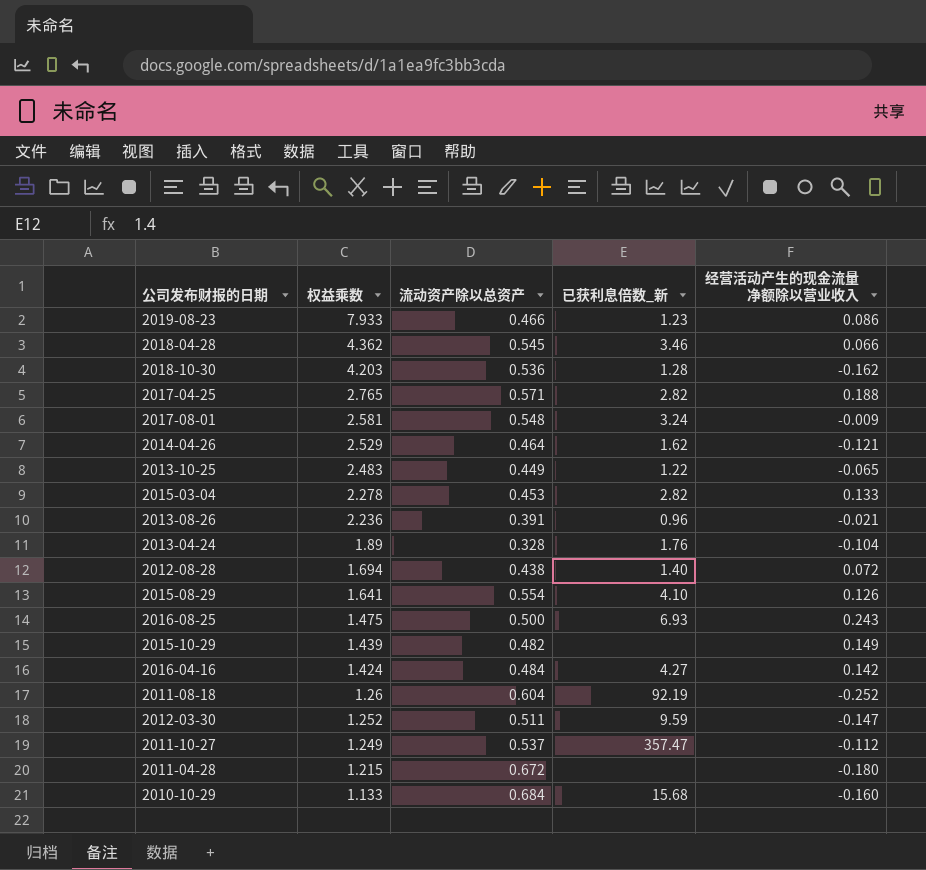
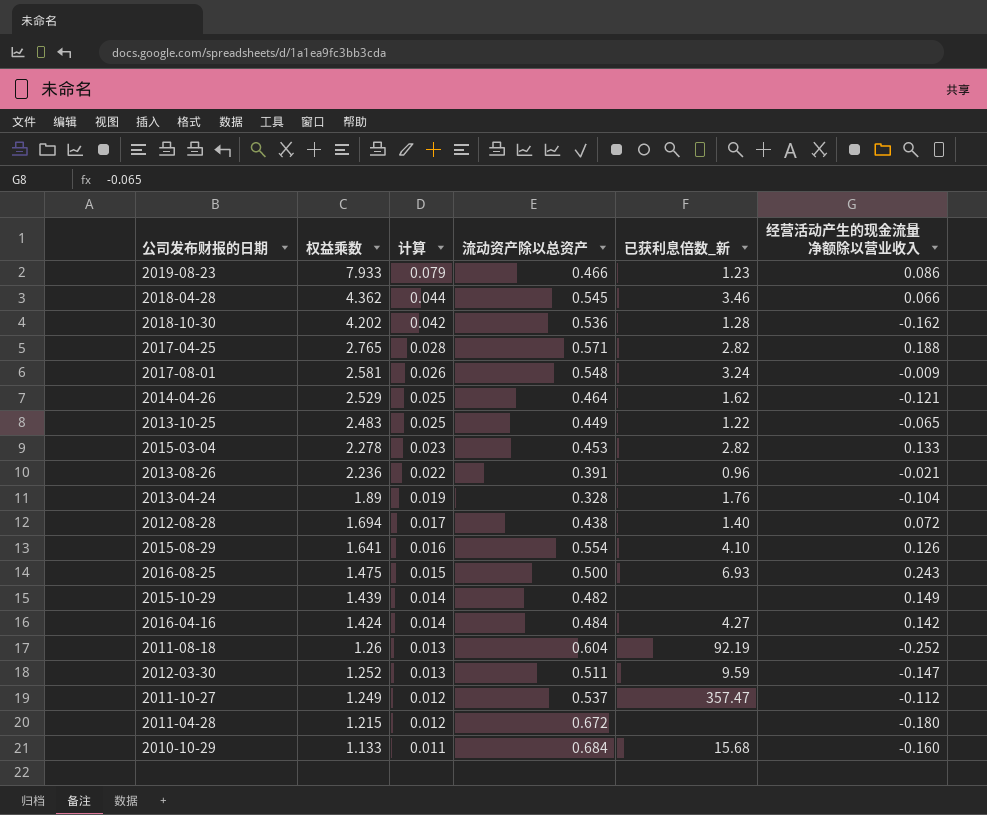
column 计算 | formula: none -> [权益乘数] * 0.01
2018-10-30 | 权益乘数: 4.203 -> 4.202

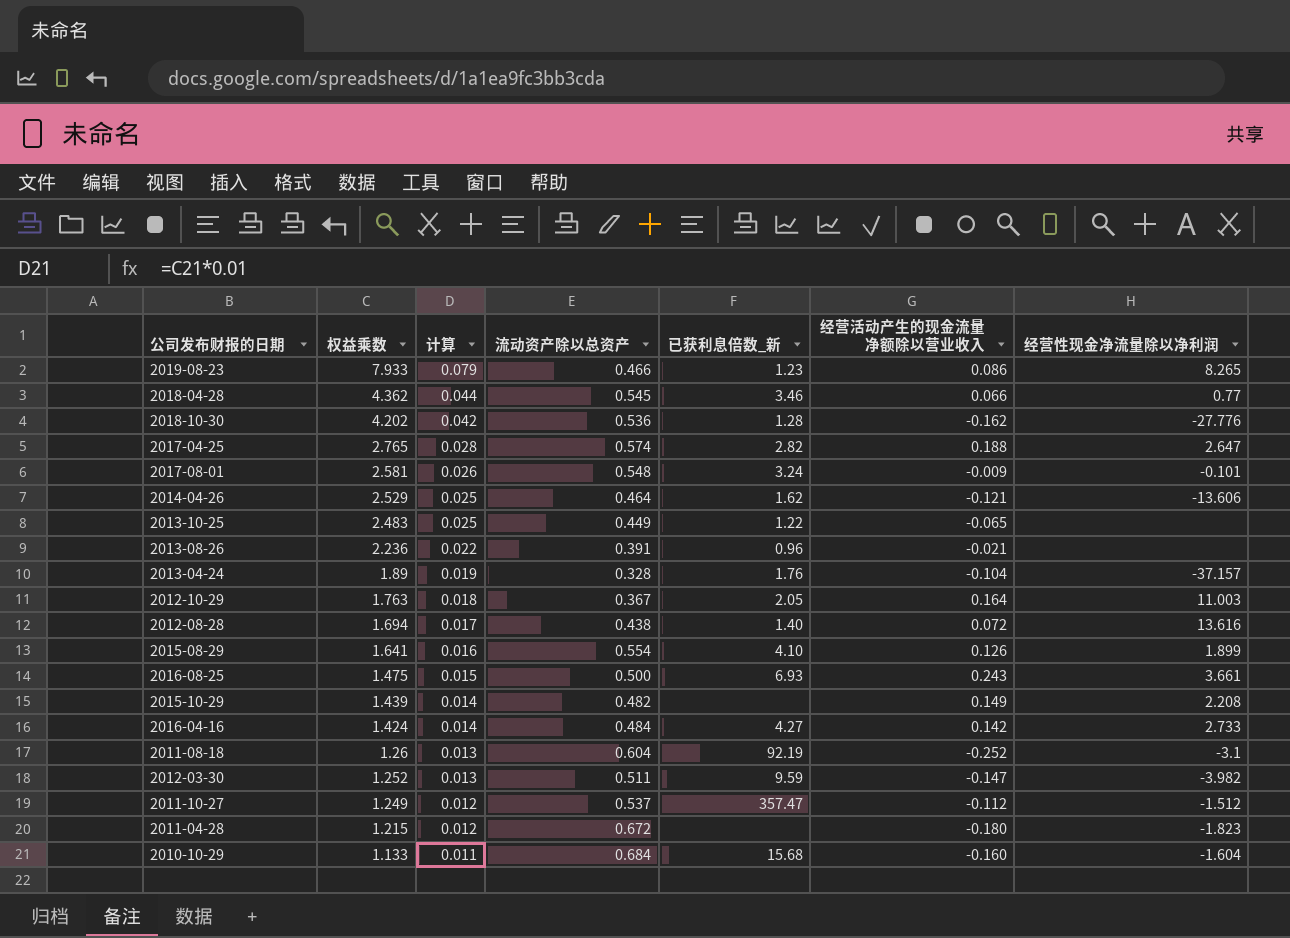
column 经营性现金净流量除以净利润 | position: none -> 7
row 2015-03-04: 2.278 | 0.023 | 0.453 | 2.82 | 0.133 -> none
2017-04-25 | 流动资产除以总资产: 0.571 -> 0.574
row 2012-10-29: none -> 1.763 | 0.018 | 0.367 | 2.05 | 0.164 | 11.003

